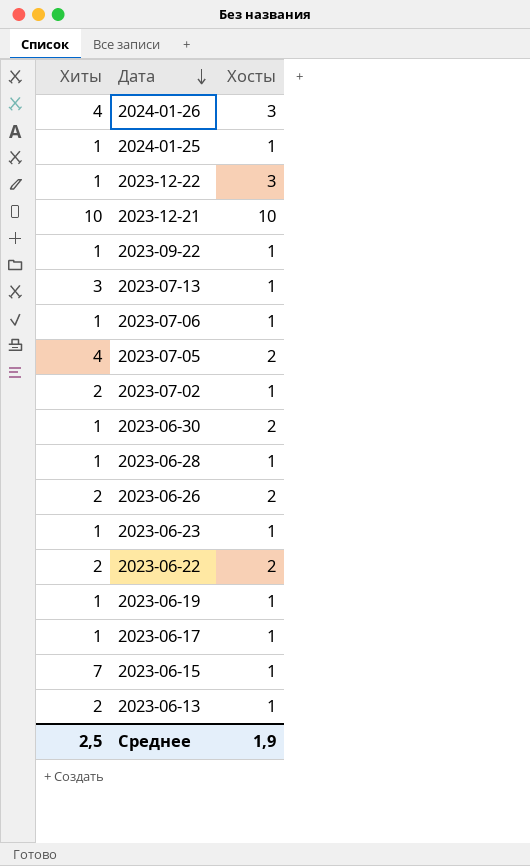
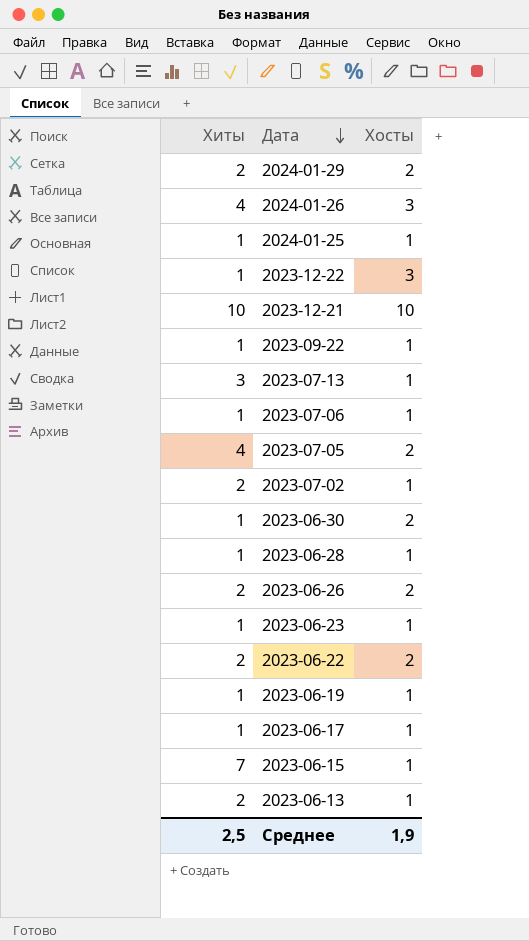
row 2024-01-29: none -> 2 | 2

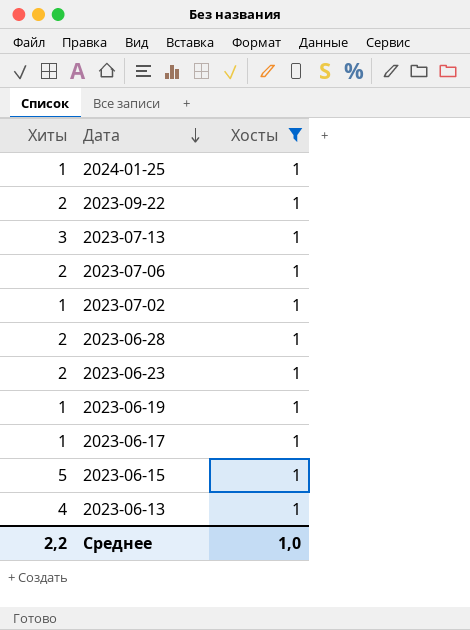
filter: none -> Хосты = 1
2023-09-22 | Хиты: 1 -> 2
2023-07-06 | Хиты: 1 -> 2
2023-07-02 | Хиты: 2 -> 1
2023-06-28 | Хиты: 1 -> 2
2023-06-23 | Хиты: 1 -> 2
2023-06-15 | Хиты: 7 -> 5
2023-06-13 | Хиты: 2 -> 4
Среднее | Хиты: 2,5 -> 2,2
Среднее | Хосты: 1,9 -> 1,0

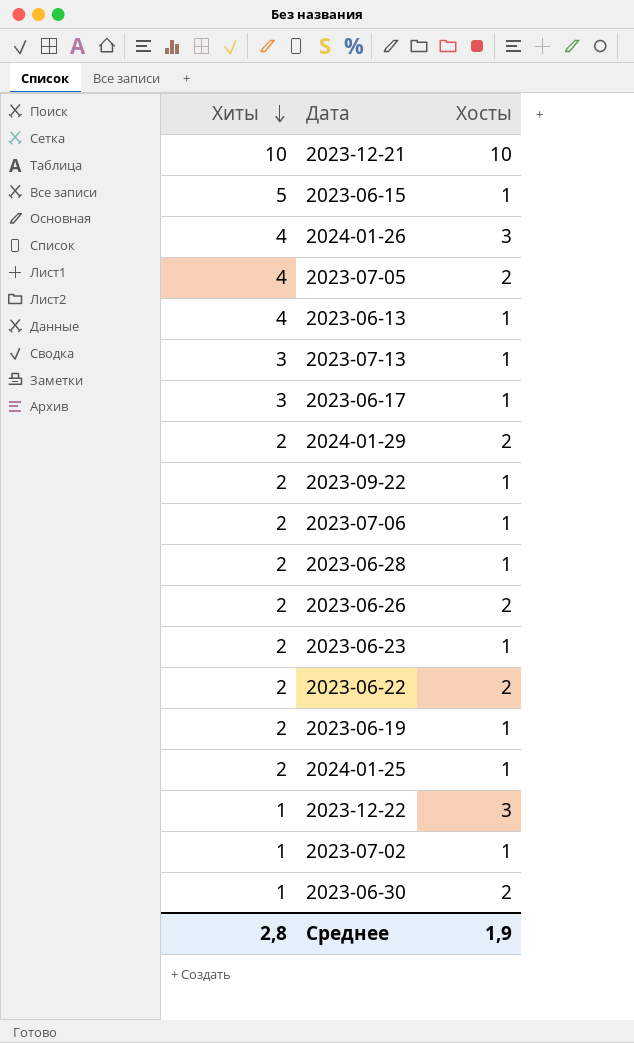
filter: Хосты = 1 -> none
row order: Дата descending -> Хиты descending
2023-06-17 | Хиты: 1 -> 3
2023-06-19 | Хиты: 1 -> 2
2024-01-25 | Хиты: 1 -> 2
Среднее | Хиты: 2,2 -> 2,8
Среднее | Хосты: 1,0 -> 1,9

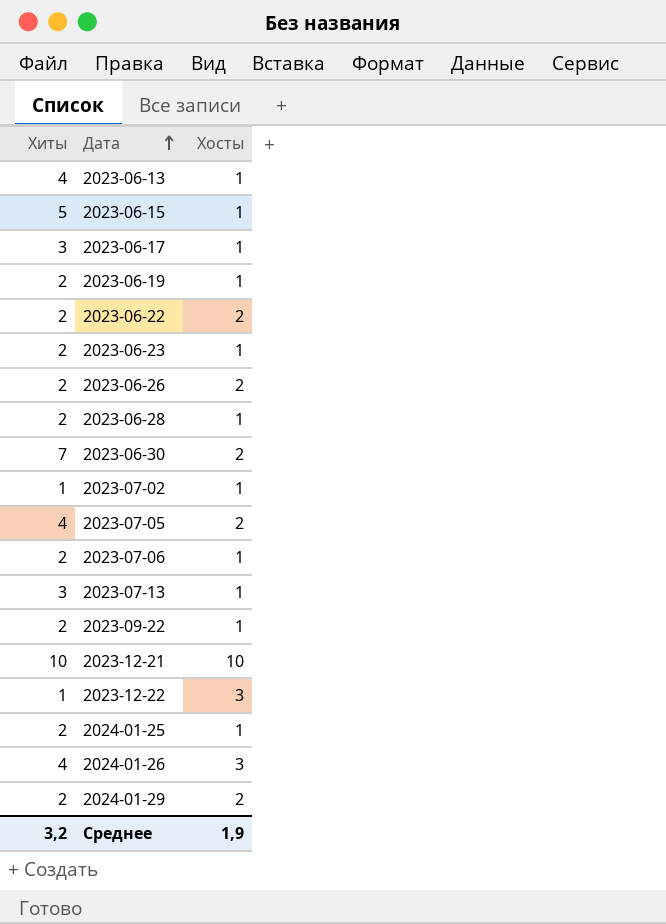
row order: Хиты descending -> Дата ascending
2023-06-30 | Хиты: 1 -> 7
Среднее | Хиты: 2,8 -> 3,2

